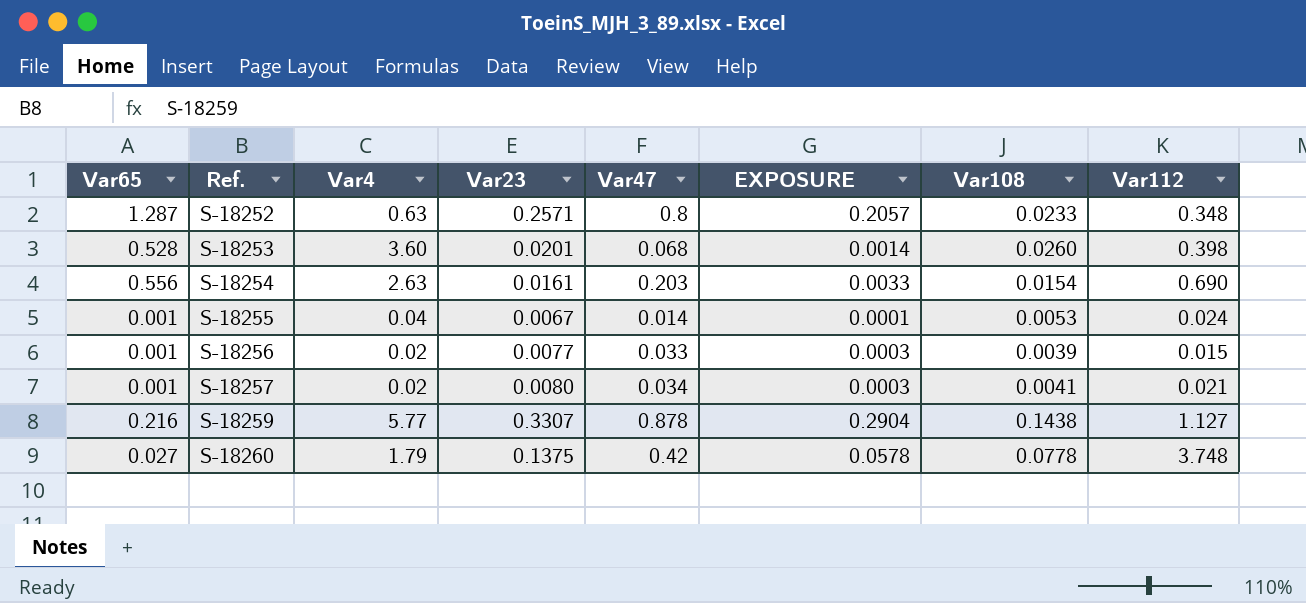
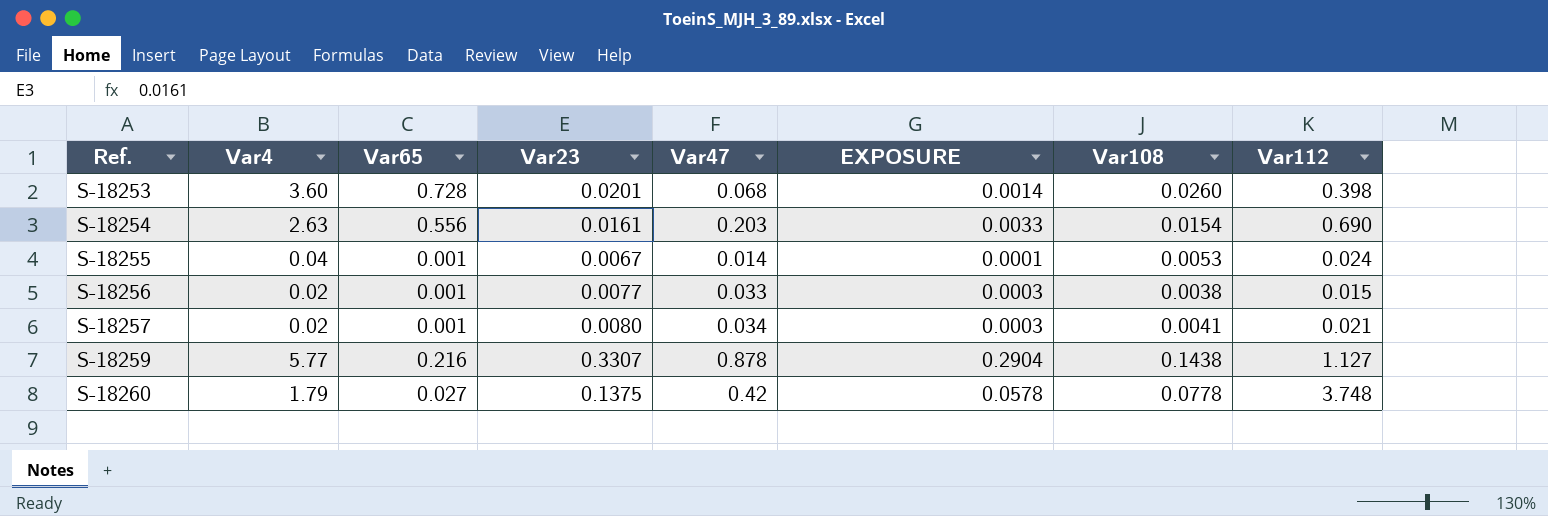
column Var65 | position: 1 -> 3
row S-18252: 1.287 | 0.63 | 0.2571 | 0.8 | 0.2057 | 0.0233 | 0.348 -> none
S-18253 | Var65: 0.528 -> 0.728
S-18256 | Var108: 0.0039 -> 0.0038

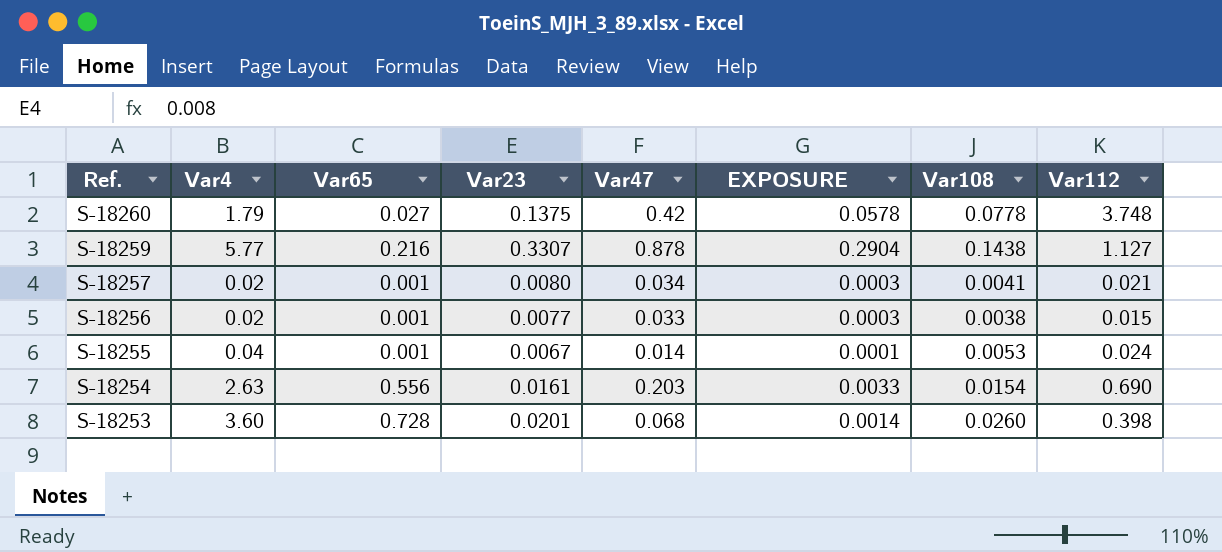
row order: Ref. ascending -> Ref. descending

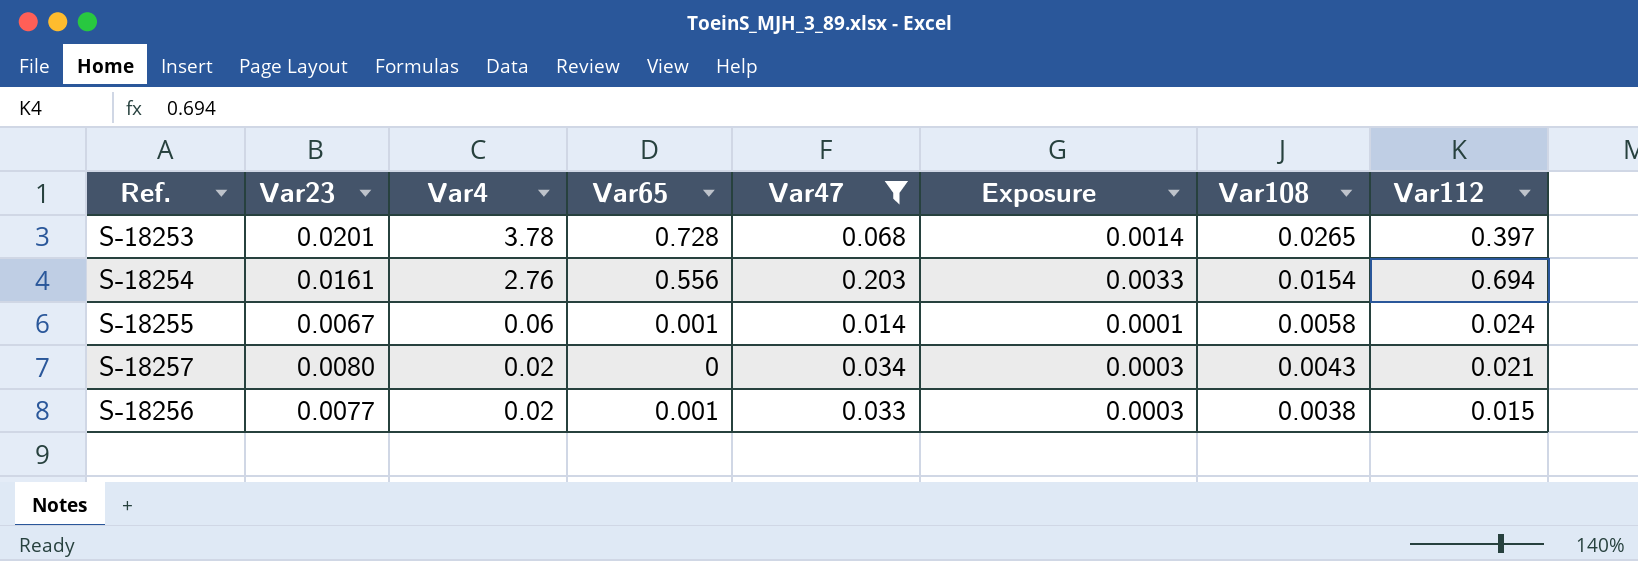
filter: none -> Var47 <= 0.203
row order: Ref. descending -> Var4 descending
column Var23 | position: 4 -> 2
column name: EXPOSURE -> Exposure
S-18253 | Var4: 3.60 -> 3.78
S-18253 | Var108: 0.0260 -> 0.0265
S-18253 | Var112: 0.398 -> 0.397
S-18254 | Var4: 2.63 -> 2.76
S-18254 | Var112: 0.690 -> 0.694
S-18255 | Var4: 0.04 -> 0.06
S-18255 | Var108: 0.0053 -> 0.0058
S-18257 | Var65: 0.001 -> 0
S-18257 | Var108: 0.0041 -> 0.0043

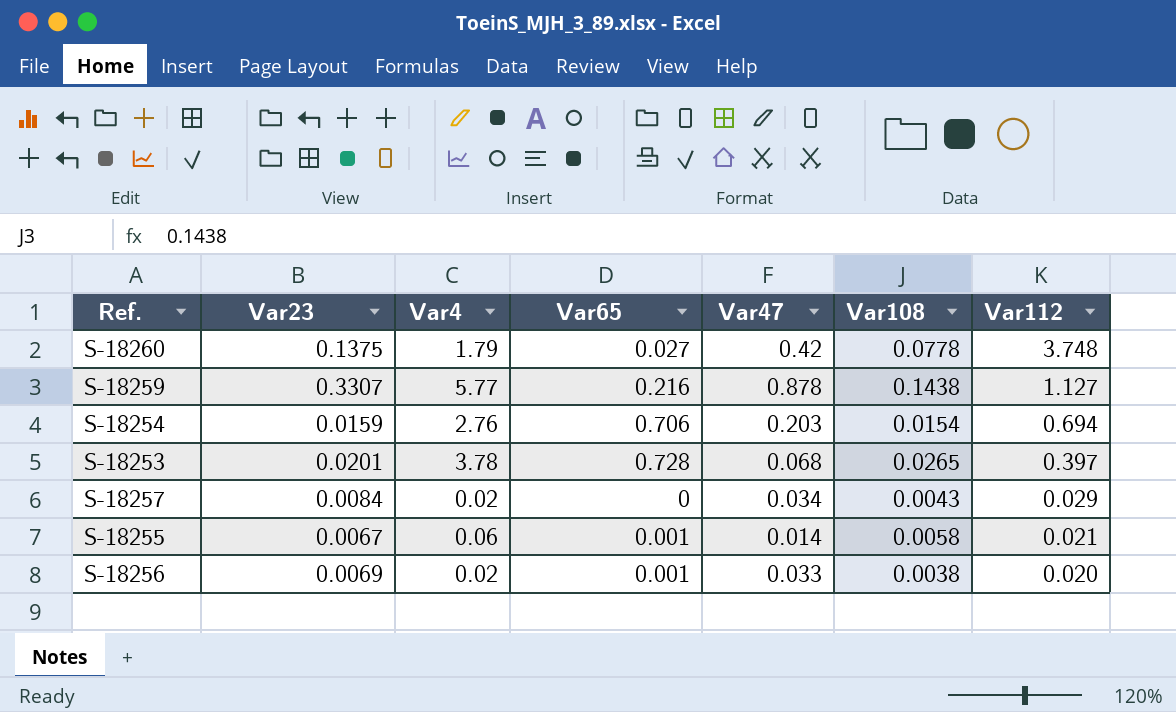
filter: Var47 <= 0.203 -> none
row order: Var4 descending -> Var112 descending
column Exposure | formula: [Var23] * [Var47] -> none
S-18254 | Var23: 0.0161 -> 0.0159
S-18254 | Var65: 0.556 -> 0.706
S-18257 | Var23: 0.0080 -> 0.0084
S-18257 | Var112: 0.021 -> 0.029
S-18255 | Var112: 0.024 -> 0.021
S-18256 | Var23: 0.0077 -> 0.0069
S-18256 | Var112: 0.015 -> 0.020

